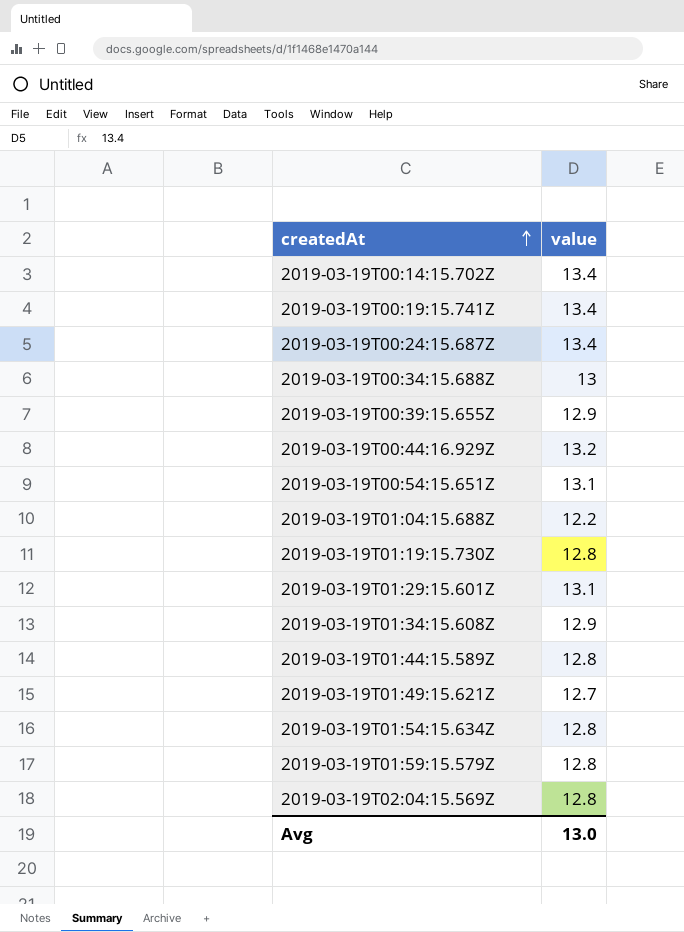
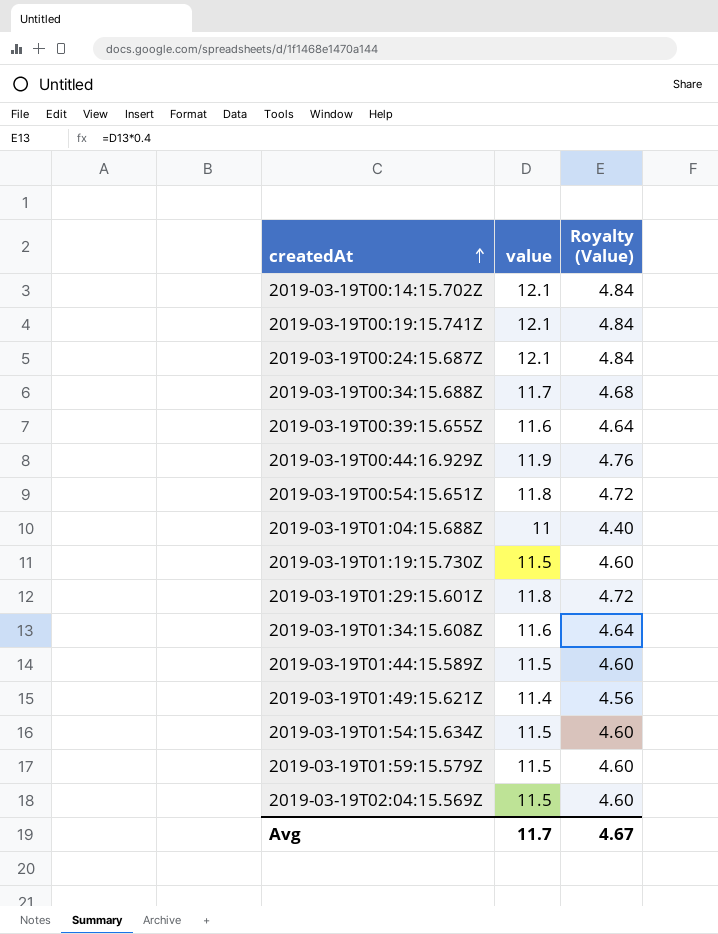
column Royalty (Value) | formula: none -> [value] * 0.4
2019-03-19T00:14:15.702Z | value: 13.4 -> 12.1
2019-03-19T00:19:15.741Z | value: 13.4 -> 12.1
2019-03-19T00:24:15.687Z | value: 13.4 -> 12.1
2019-03-19T00:34:15.688Z | value: 13 -> 11.7
2019-03-19T00:39:15.655Z | value: 12.9 -> 11.6
2019-03-19T00:44:16.929Z | value: 13.2 -> 11.9
2019-03-19T00:54:15.651Z | value: 13.1 -> 11.8
2019-03-19T01:04:15.688Z | value: 12.2 -> 11
2019-03-19T01:19:15.730Z | value: 12.8 -> 11.5
2019-03-19T01:29:15.601Z | value: 13.1 -> 11.8
2019-03-19T01:34:15.608Z | value: 12.9 -> 11.6
2019-03-19T01:44:15.589Z | value: 12.8 -> 11.5
2019-03-19T01:49:15.621Z | value: 12.7 -> 11.4
2019-03-19T01:54:15.634Z | value: 12.8 -> 11.5
2019-03-19T01:59:15.579Z | value: 12.8 -> 11.5
2019-03-19T02:04:15.569Z | value: 12.8 -> 11.5
Avg | value: 13.0 -> 11.7

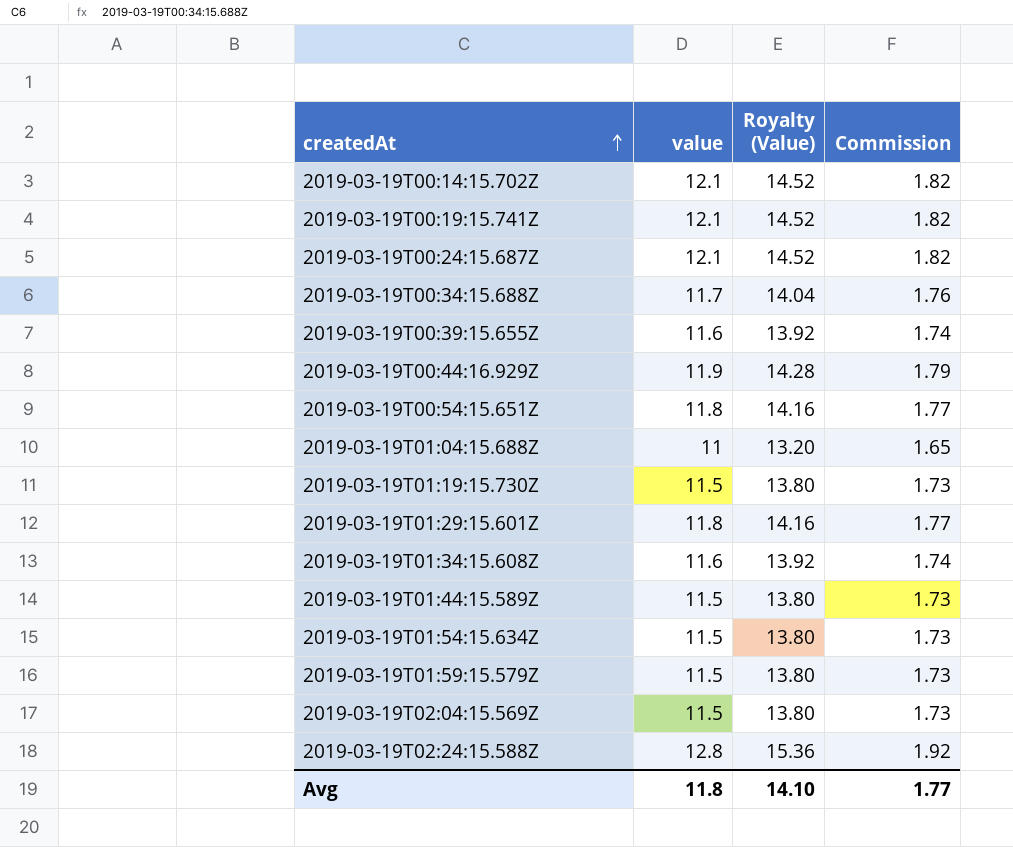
column Royalty (Value) | formula: [value] * 0.4 -> [value] * 1.2
column Commission | formula: none -> [value] * 0.15
row 2019-03-19T01:49:15.621Z: 11.4 | 4.56 -> none
row 2019-03-19T02:24:15.588Z: none -> 12.8 | 15.36 | 1.92
Avg | value: 11.7 -> 11.8
Avg | Royalty (Value): 4.67 -> 14.10

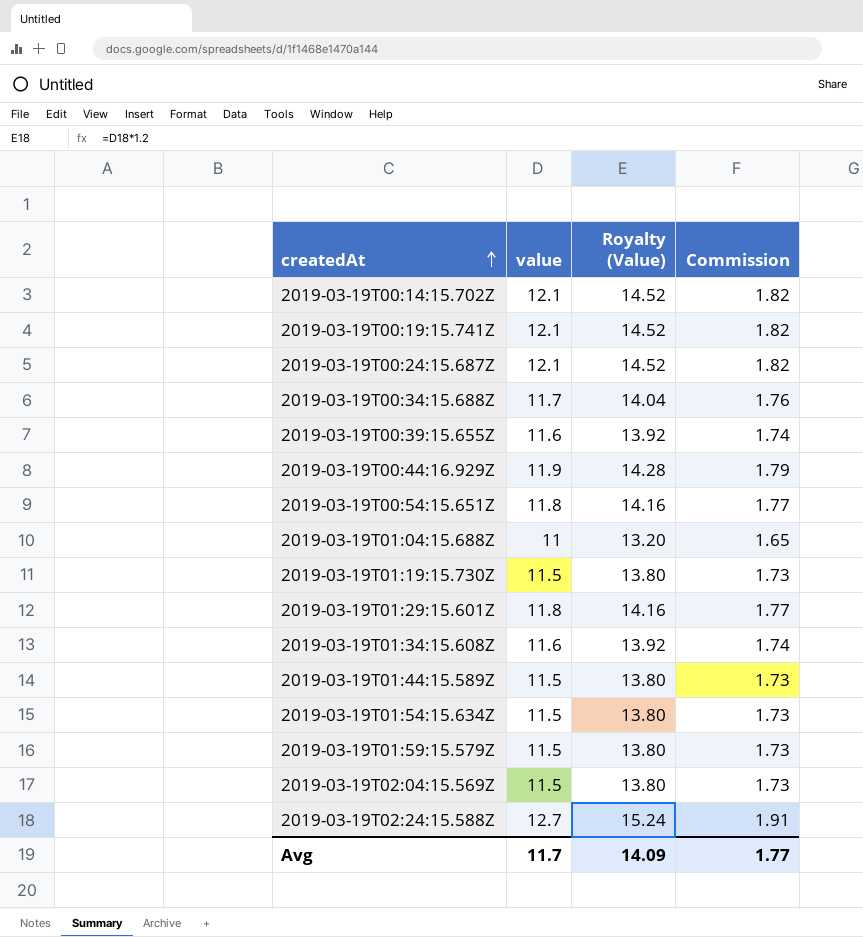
2019-03-19T02:24:15.588Z | value: 12.8 -> 12.7
2019-03-19T02:24:15.588Z | Royalty (Value): 15.36 -> 15.24
2019-03-19T02:24:15.588Z | Commission: 1.92 -> 1.91
Avg | value: 11.8 -> 11.7
Avg | Royalty (Value): 14.10 -> 14.09

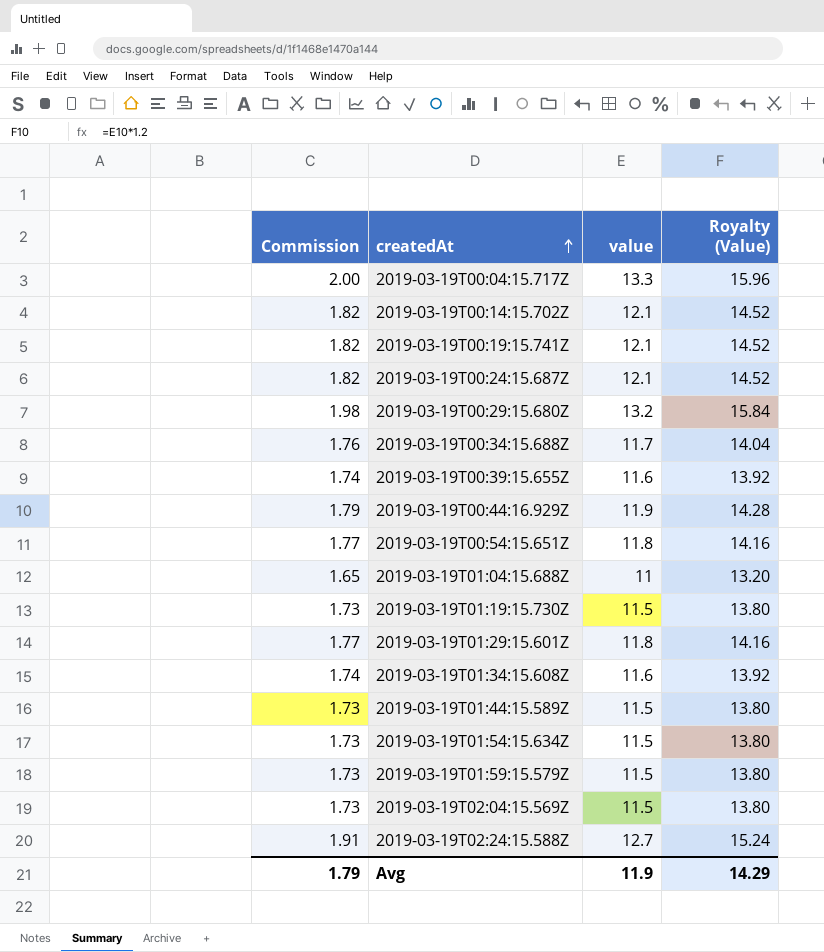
column Commission | position: 4 -> 1
row 2019-03-19T00:04:15.717Z: none -> 2.00 | 13.3 | 15.96
row 2019-03-19T00:29:15.680Z: none -> 1.98 | 13.2 | 15.84
Avg | Commission: 1.77 -> 1.79
Avg | value: 11.7 -> 11.9
Avg | Royalty (Value): 14.09 -> 14.29

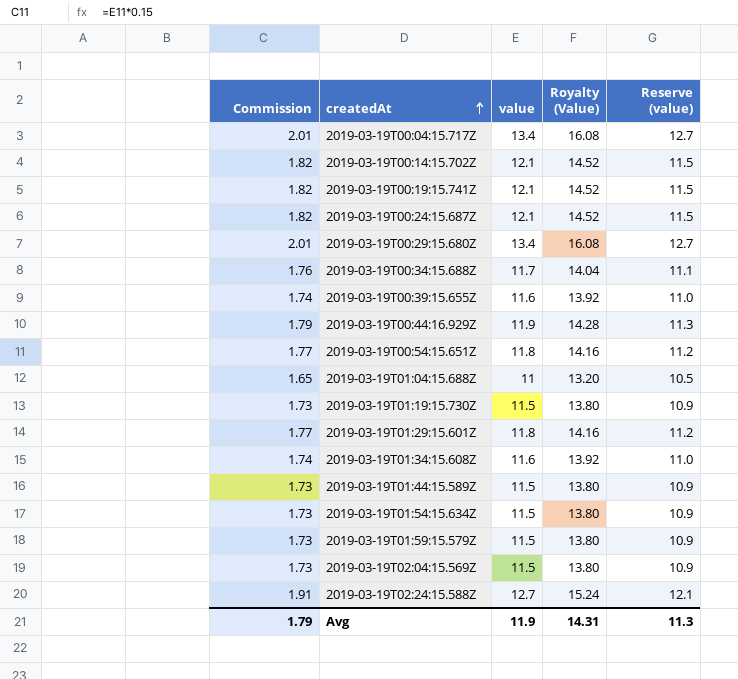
column Reserve (value) | formula: none -> [value] * 0.95
2019-03-19T00:04:15.717Z | Commission: 2.00 -> 2.01
2019-03-19T00:04:15.717Z | value: 13.3 -> 13.4
2019-03-19T00:04:15.717Z | Royalty (Value): 15.96 -> 16.08
2019-03-19T00:29:15.680Z | Commission: 1.98 -> 2.01
2019-03-19T00:29:15.680Z | value: 13.2 -> 13.4
2019-03-19T00:29:15.680Z | Royalty (Value): 15.84 -> 16.08
Avg | Royalty (Value): 14.29 -> 14.31

